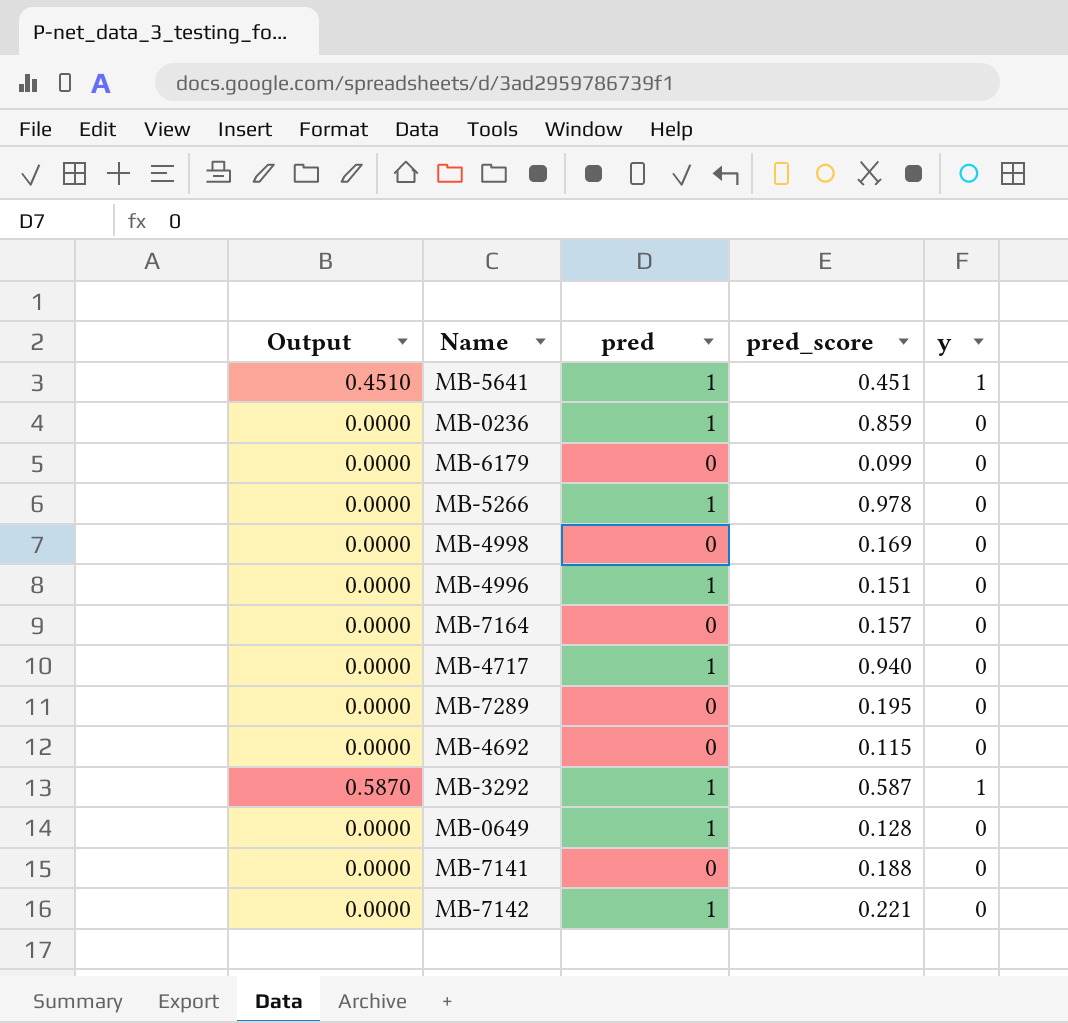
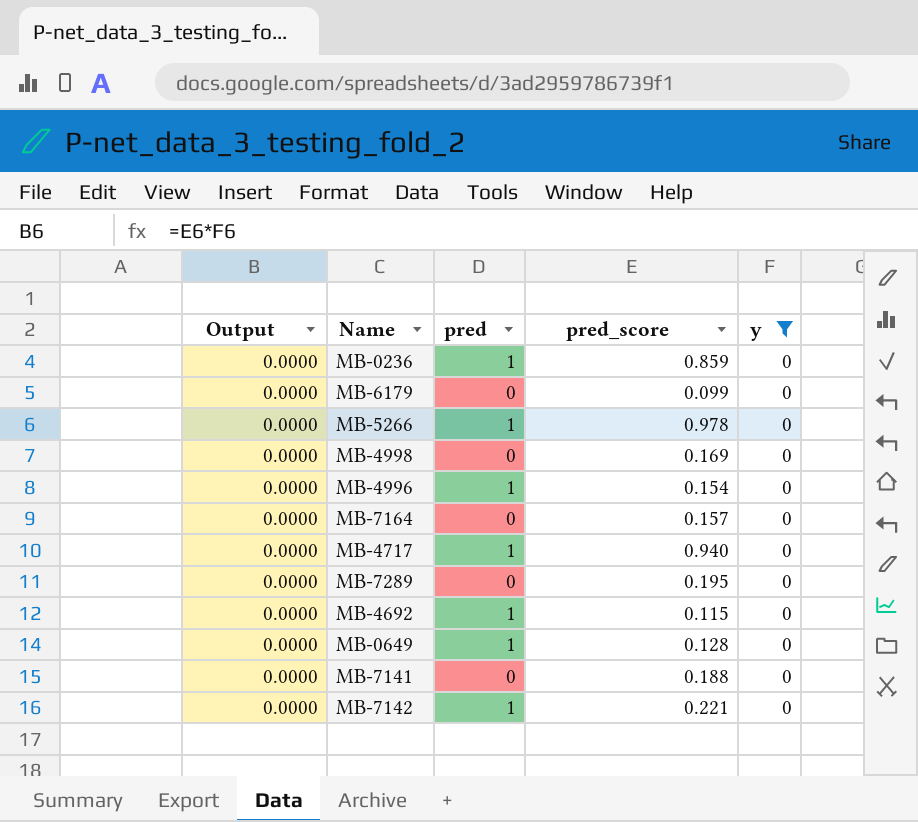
filter: none -> y = 0
MB-4996 | pred_score: 0.151 -> 0.154
MB-4692 | pred: 0 -> 1

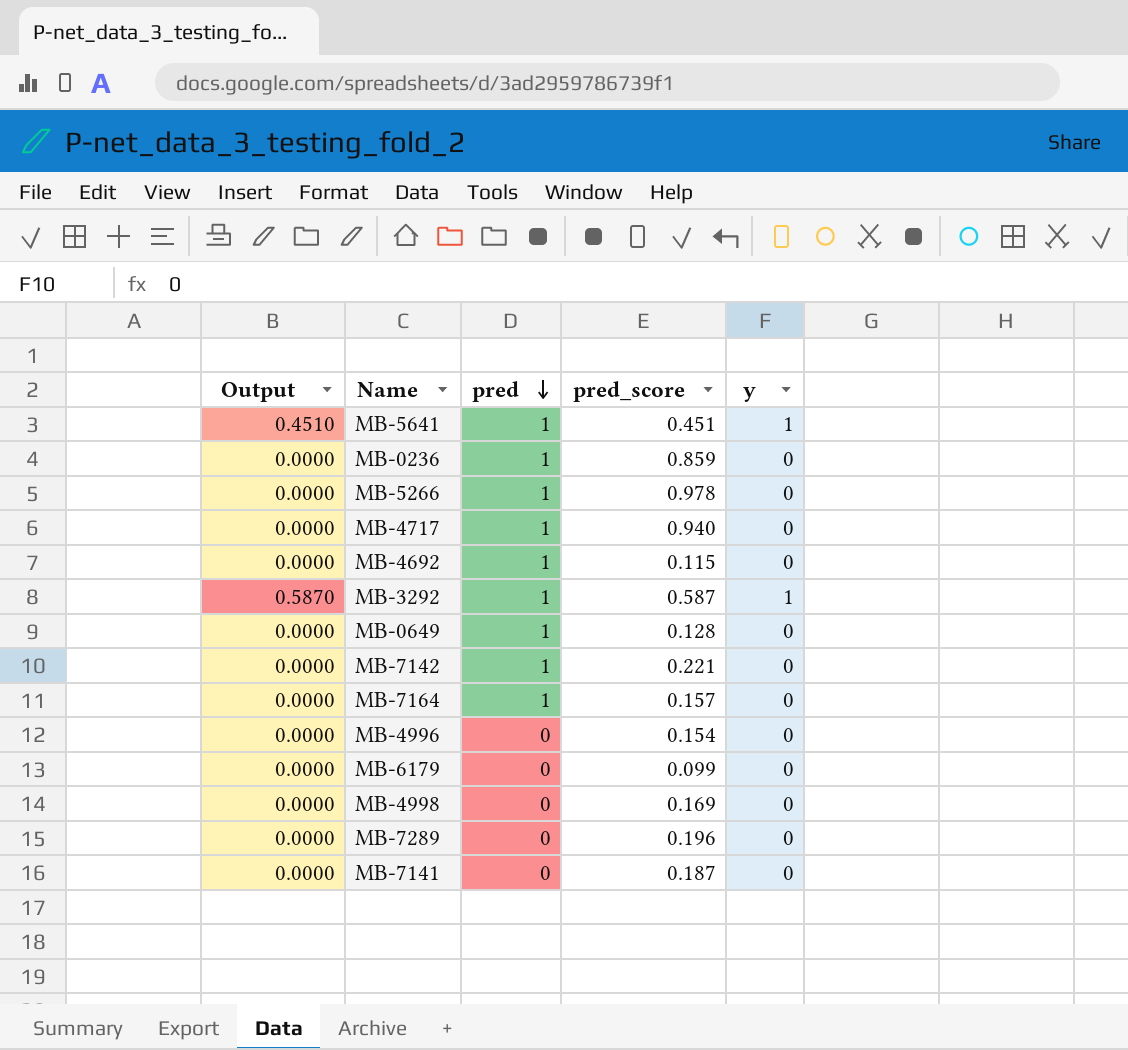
filter: y = 0 -> none
row order: none -> pred descending
MB-7164 | pred: 0 -> 1
MB-4996 | pred: 1 -> 0
MB-7289 | pred_score: 0.195 -> 0.196
MB-7141 | pred_score: 0.188 -> 0.187

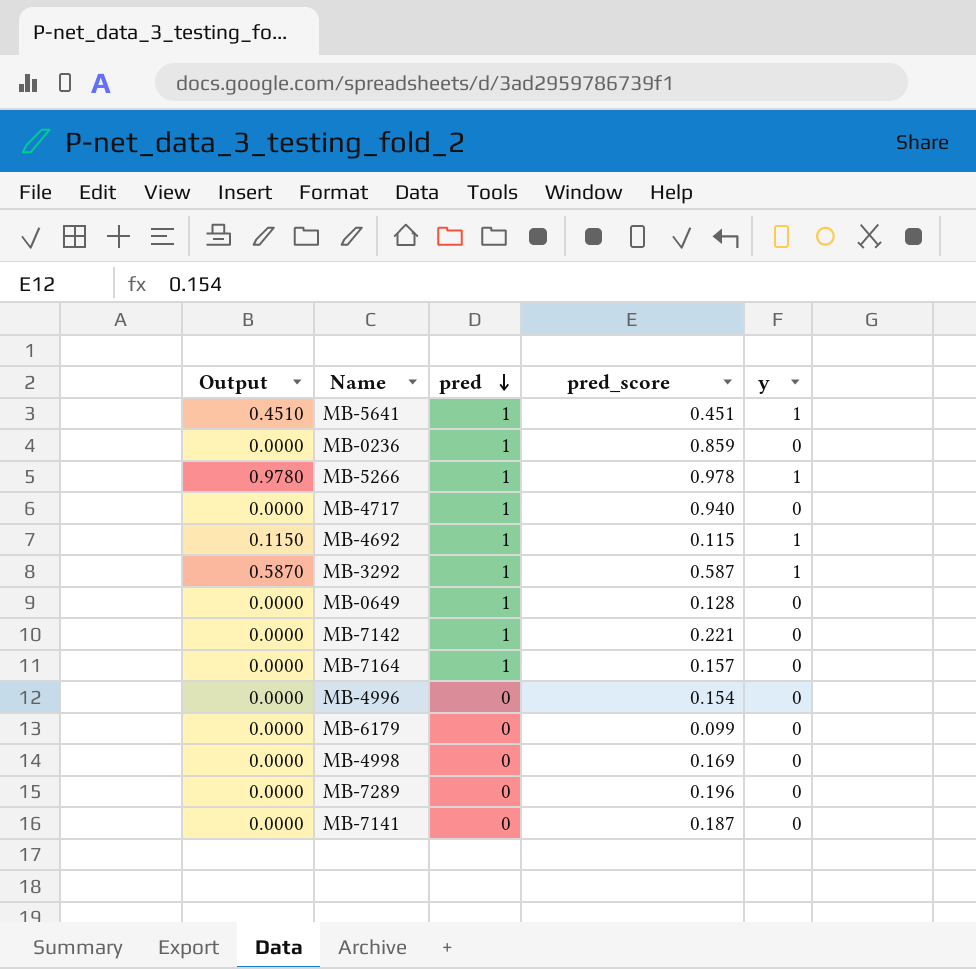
MB-5266 | Output: 0.0000 -> 0.9780
MB-5266 | y: 0 -> 1
MB-4692 | Output: 0.0000 -> 0.1150
MB-4692 | y: 0 -> 1

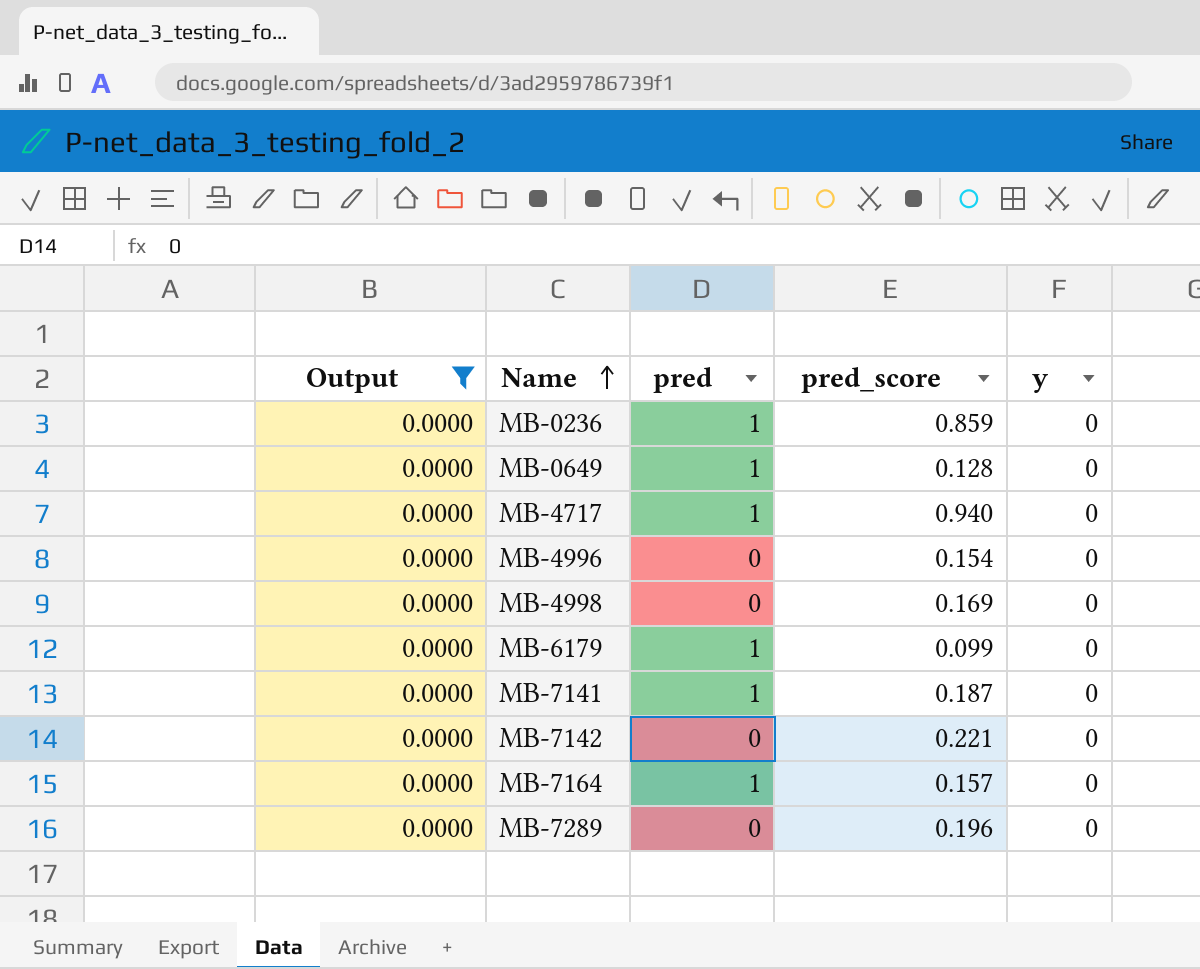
filter: none -> Output = 0.0000
row order: pred descending -> Name ascending
MB-6179 | pred: 0 -> 1
MB-7141 | pred: 0 -> 1
MB-7142 | pred: 1 -> 0

